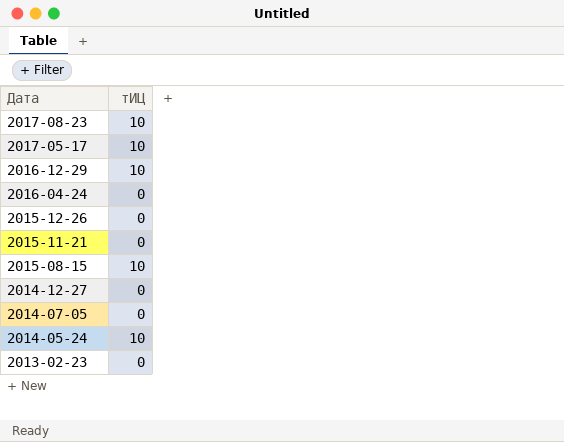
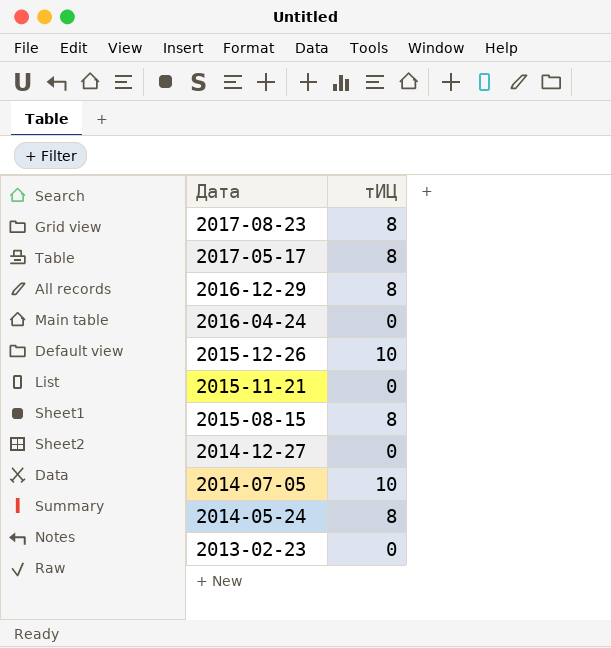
2017-08-23 | тИЦ: 10 -> 8
2017-05-17 | тИЦ: 10 -> 8
2016-12-29 | тИЦ: 10 -> 8
2015-12-26 | тИЦ: 0 -> 10
2015-08-15 | тИЦ: 10 -> 8
2014-07-05 | тИЦ: 0 -> 10
2014-05-24 | тИЦ: 10 -> 8

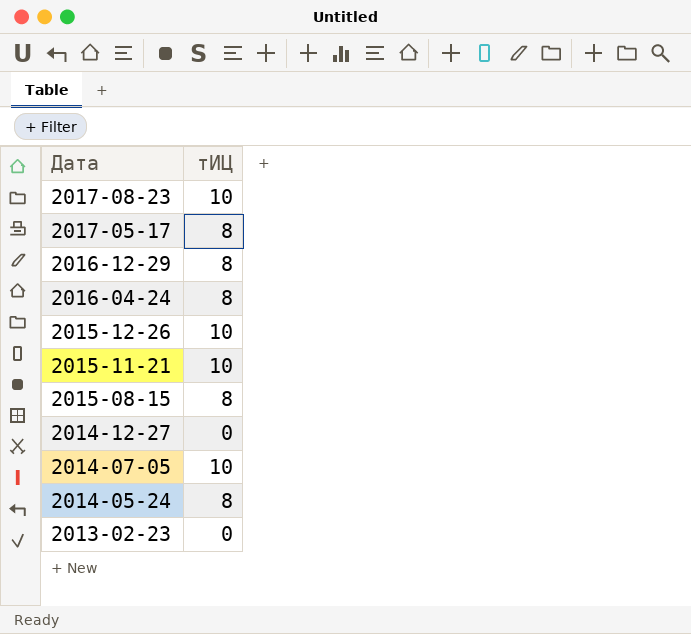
2017-08-23 | тИЦ: 8 -> 10
2016-04-24 | тИЦ: 0 -> 8
2015-11-21 | тИЦ: 0 -> 10

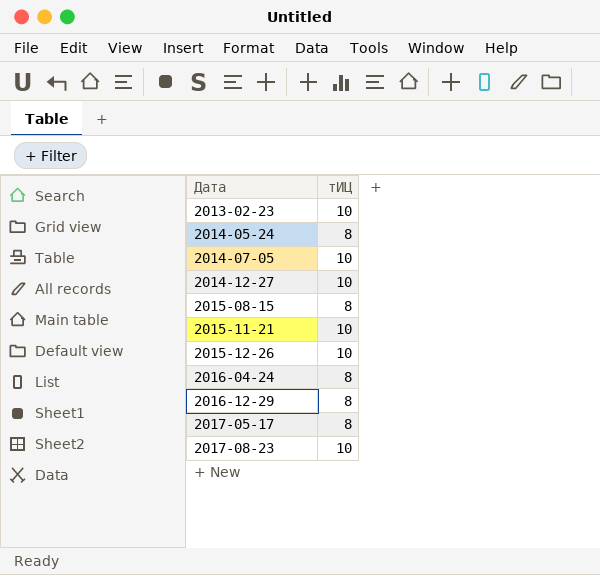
row order: Дата descending -> Дата ascending
2013-02-23 | тИЦ: 0 -> 10
2014-12-27 | тИЦ: 0 -> 10

